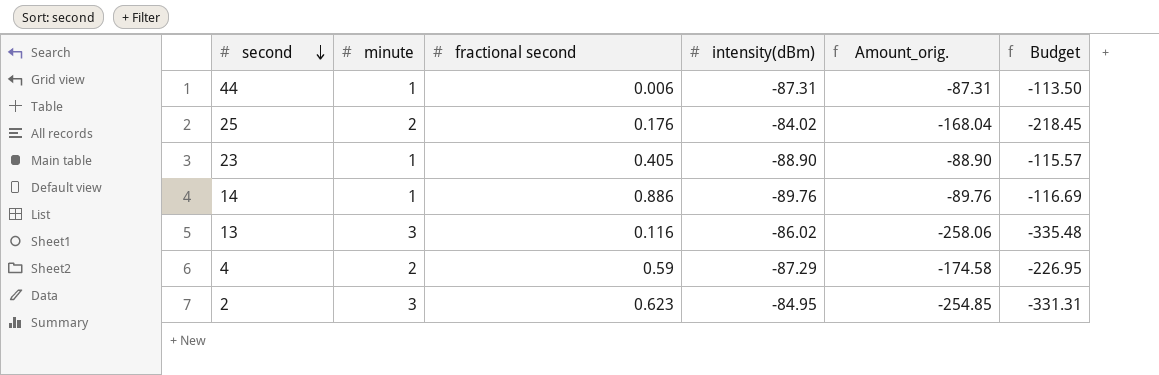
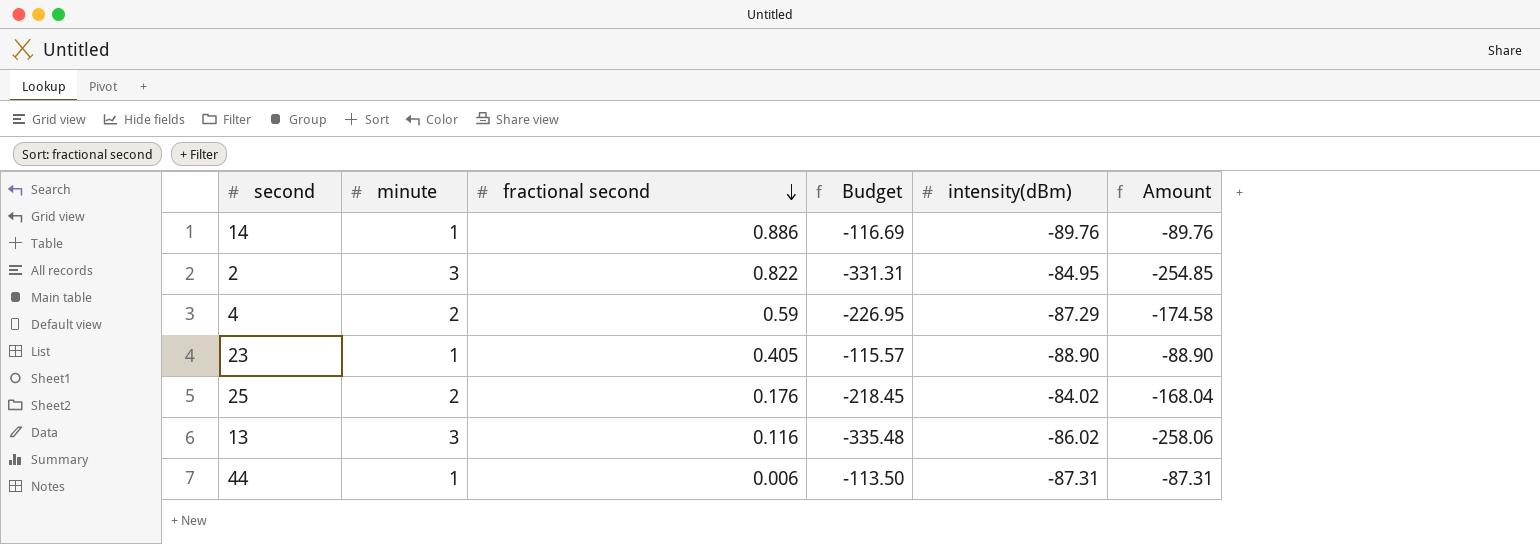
row order: second descending -> fractional second descending
column Budget | position: 6 -> 4
column name: Amount_orig. -> Amount
2 | fractional second: 0.623 -> 0.822

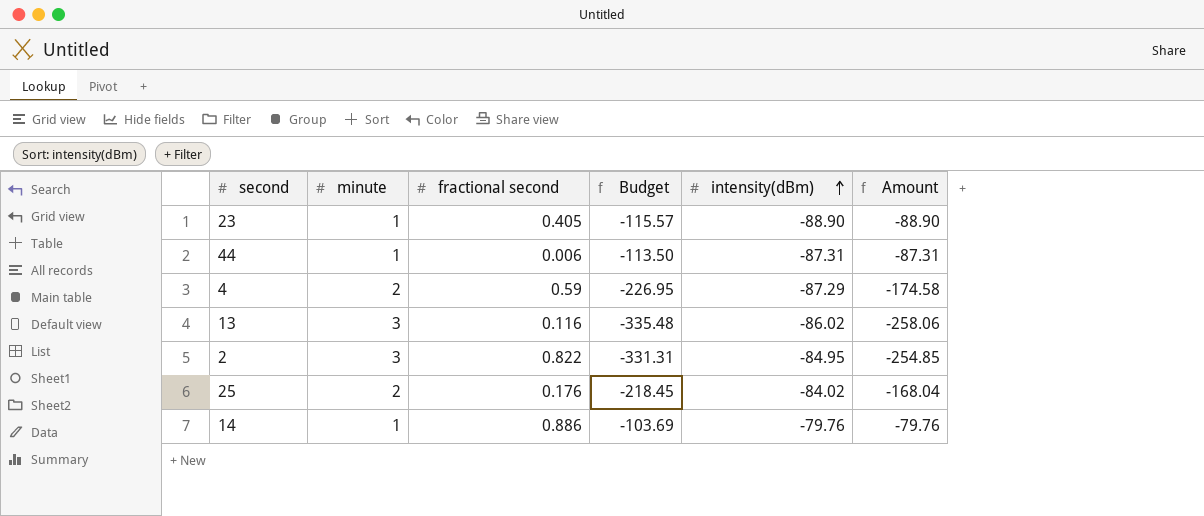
row order: fractional second descending -> intensity(dBm) ascending
14 | Budget: -116.69 -> -103.69
14 | intensity(dBm): -89.76 -> -79.76
14 | Amount: -89.76 -> -79.76

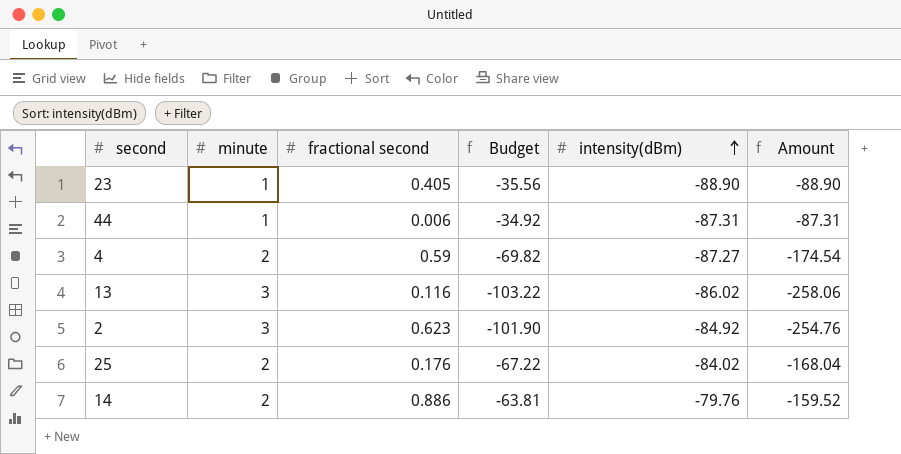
column Budget | formula: [Amount] * 1.3 -> [Amount] * 0.4
4 | intensity(dBm): -87.29 -> -87.27
4 | Amount: -174.58 -> -174.54
2 | fractional second: 0.822 -> 0.623
2 | intensity(dBm): -84.95 -> -84.92
2 | Amount: -254.85 -> -254.76
14 | minute: 1 -> 2
14 | Amount: -79.76 -> -159.52

